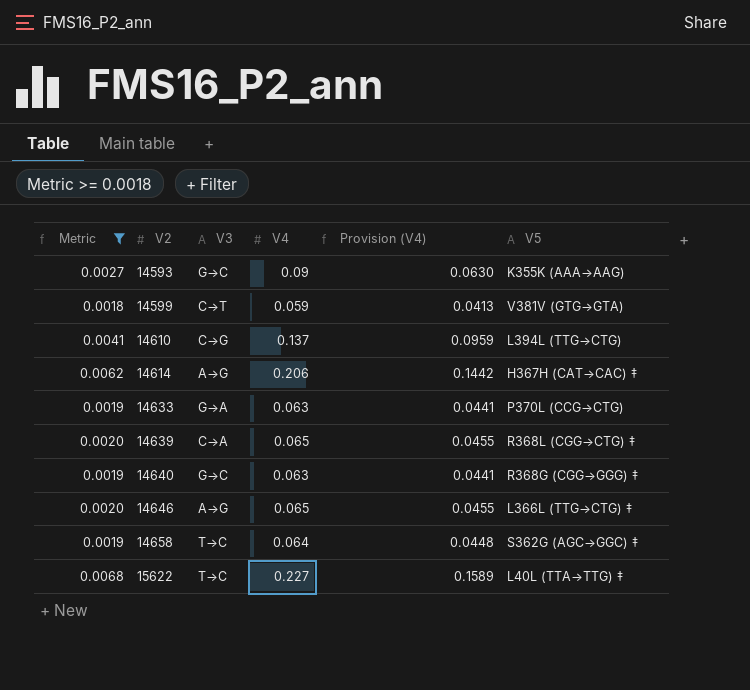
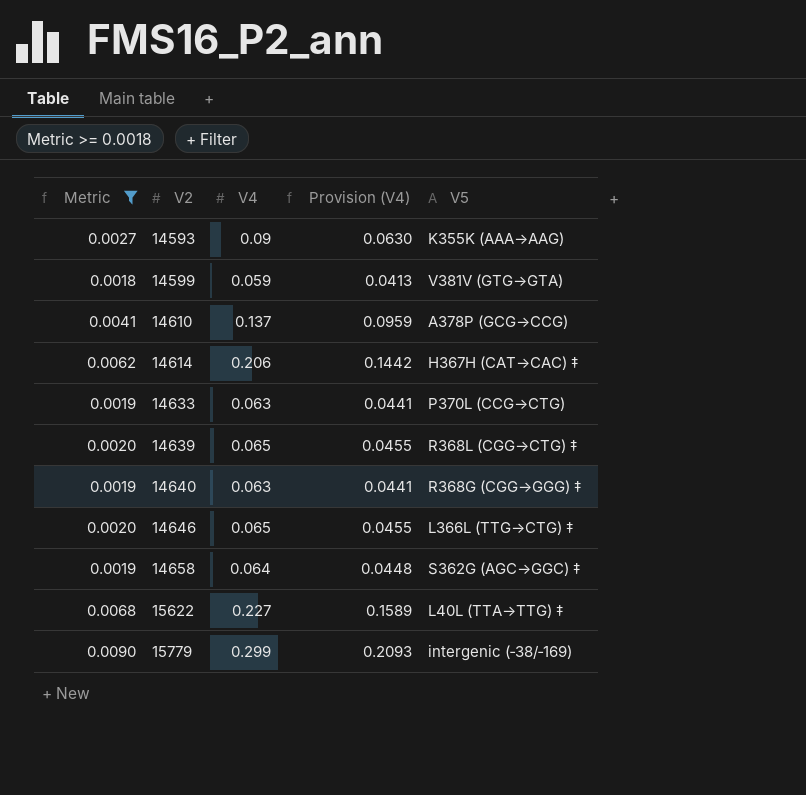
column V3 | position: 3 -> none
14610 | V5: L394L (TTG→CTG) -> A378P (GCG→CCG)
row 15779: none -> 0.0090 | 0.299 | 0.2093 | intergenic (‑38/‑169)

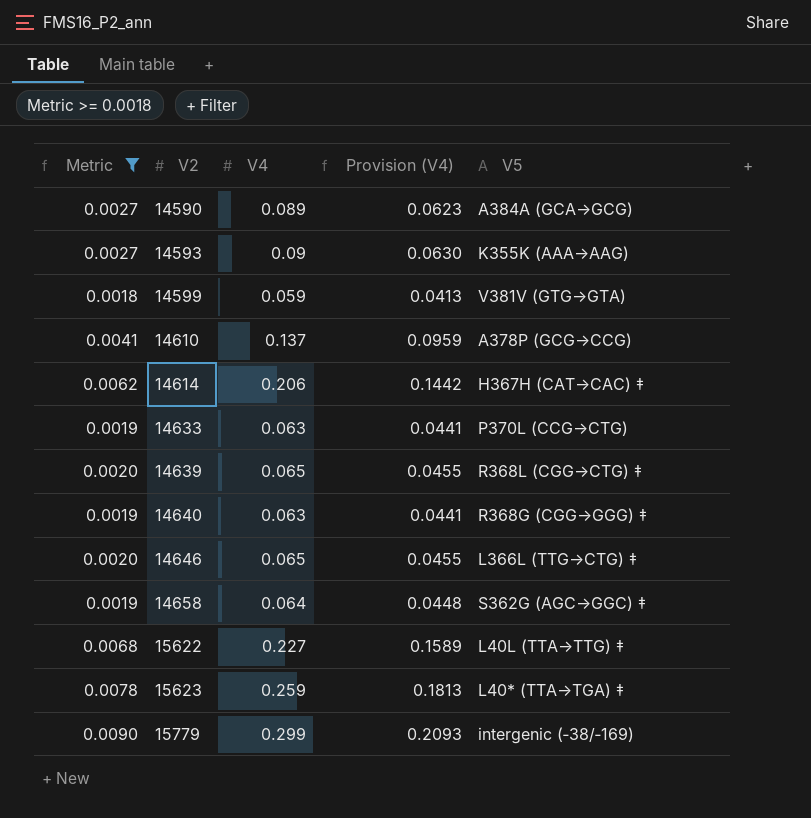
row 14590: none -> 0.0027 | 0.089 | 0.0623 | A384A (GCA→GCG)
row 15623: none -> 0.0078 | 0.259 | 0.1813 | L40* (TTA→TGA) ‡

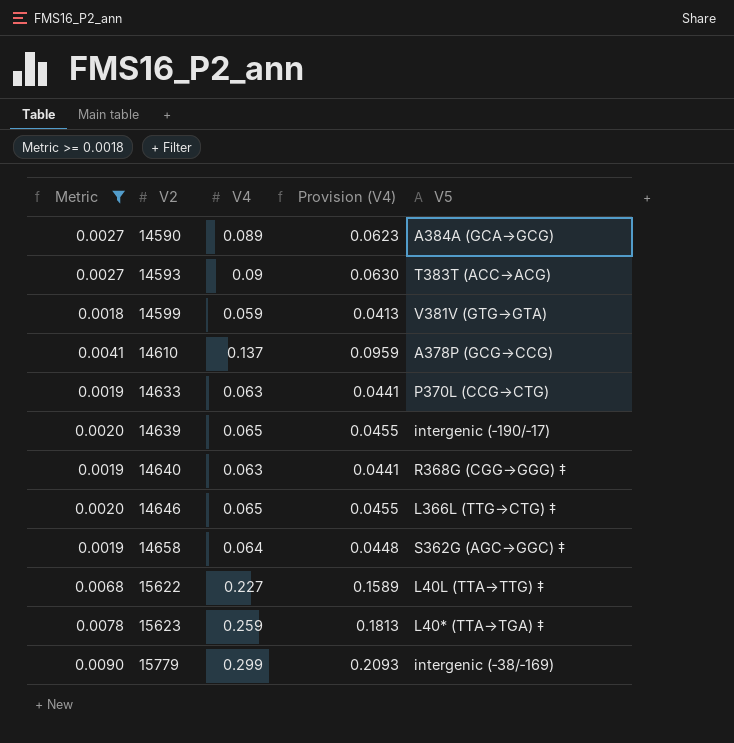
row 14614: 0.0062 | 0.206 | 0.1442 | H367H (CAT→CAC) ‡ -> none
14593 | V5: K355K (AAA→AAG) -> T383T (ACC→ACG)
14639 | V5: R368L (CGG→CTG) ‡ -> intergenic (‑190/‑17)

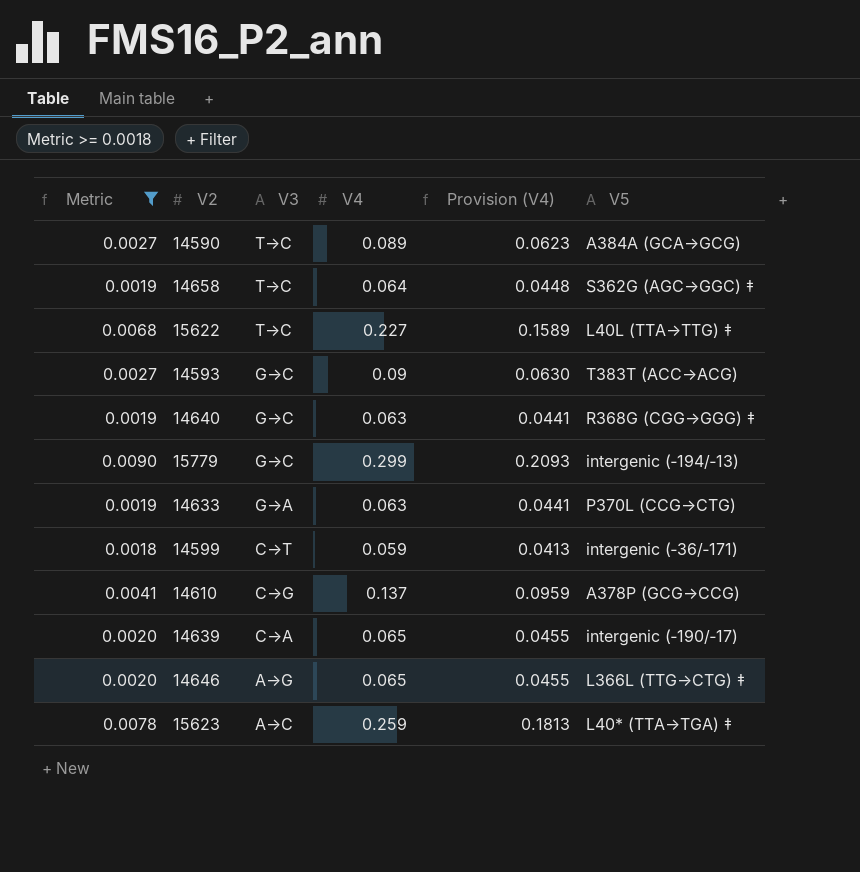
row order: V2 ascending -> V3 descending
column V3 | position: none -> 3
15779 | V5: intergenic (‑38/‑169) -> intergenic (‑194/‑13)
14599 | V5: V381V (GTG→GTA) -> intergenic (‑36/‑171)

